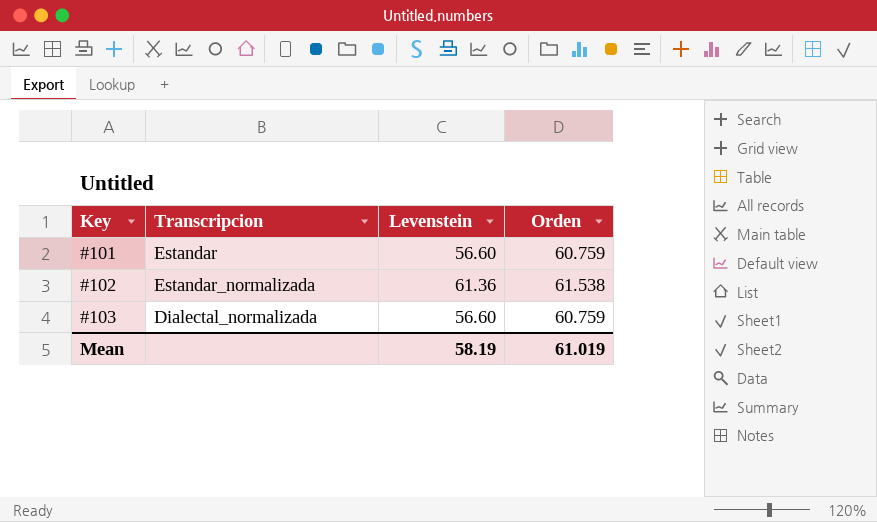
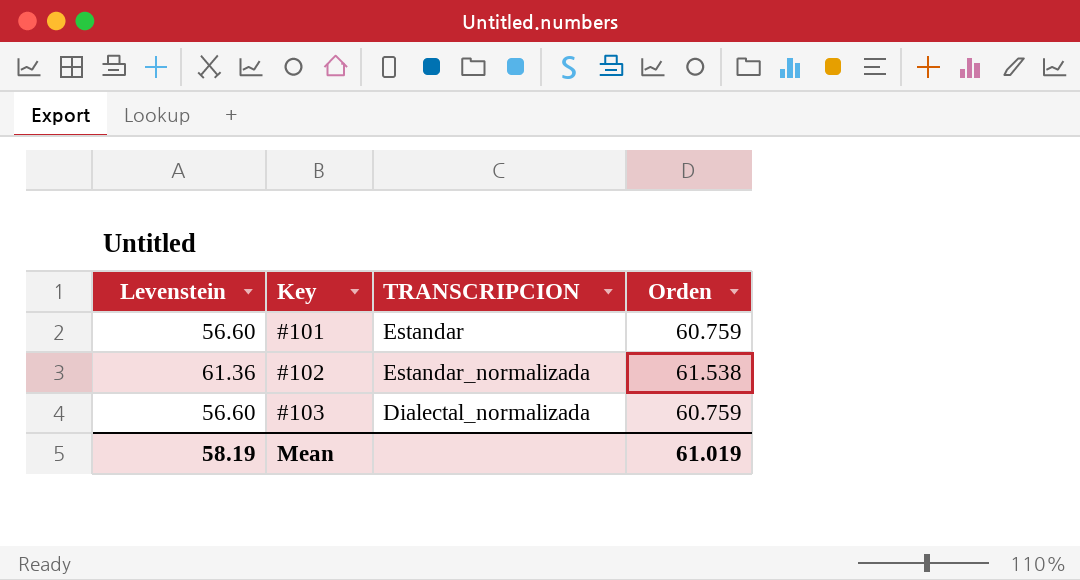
column Levenstein | position: 3 -> 1
column name: Transcripcion -> TRANSCRIPCION

